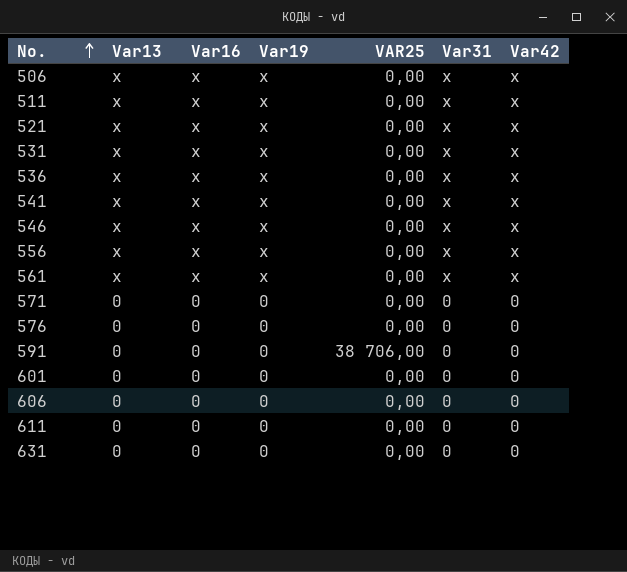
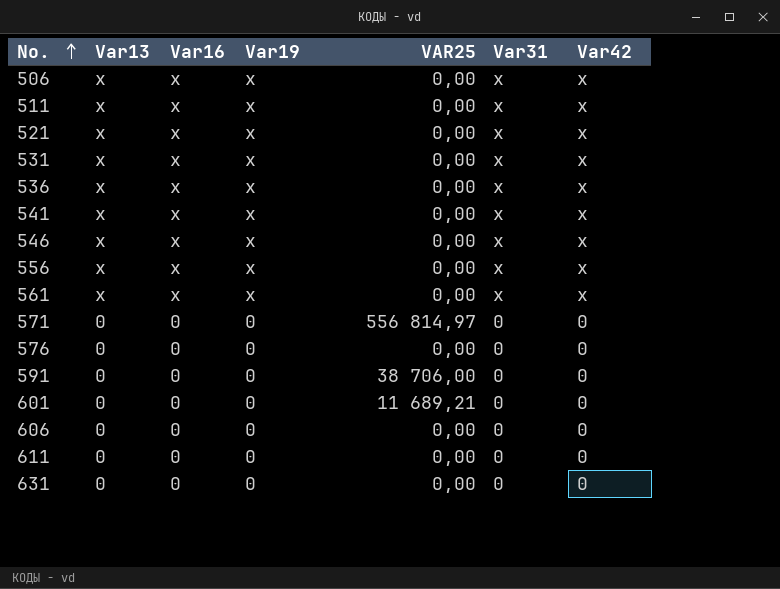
571 | VAR25: 0,00 -> 556 814,97
601 | VAR25: 0,00 -> 11 689,21

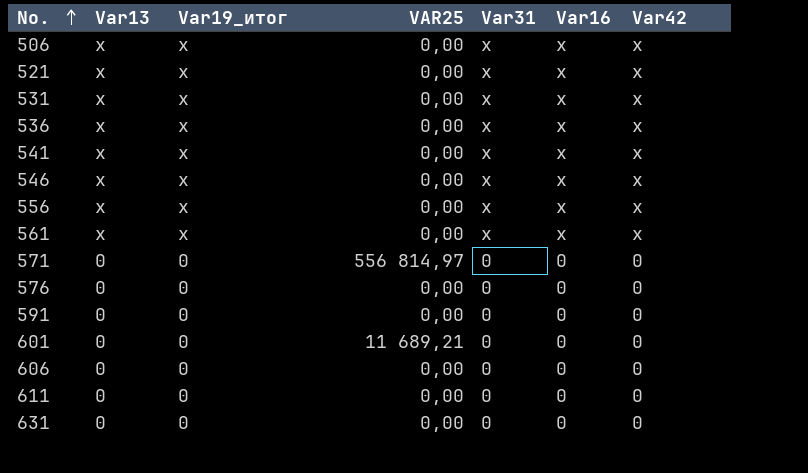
column name: Var19 -> Var19_итог
column Var16 | position: 3 -> 6
row 511: х | х | х | 0,00 | х | х -> none
591 | VAR25: 38 706,00 -> 0,00

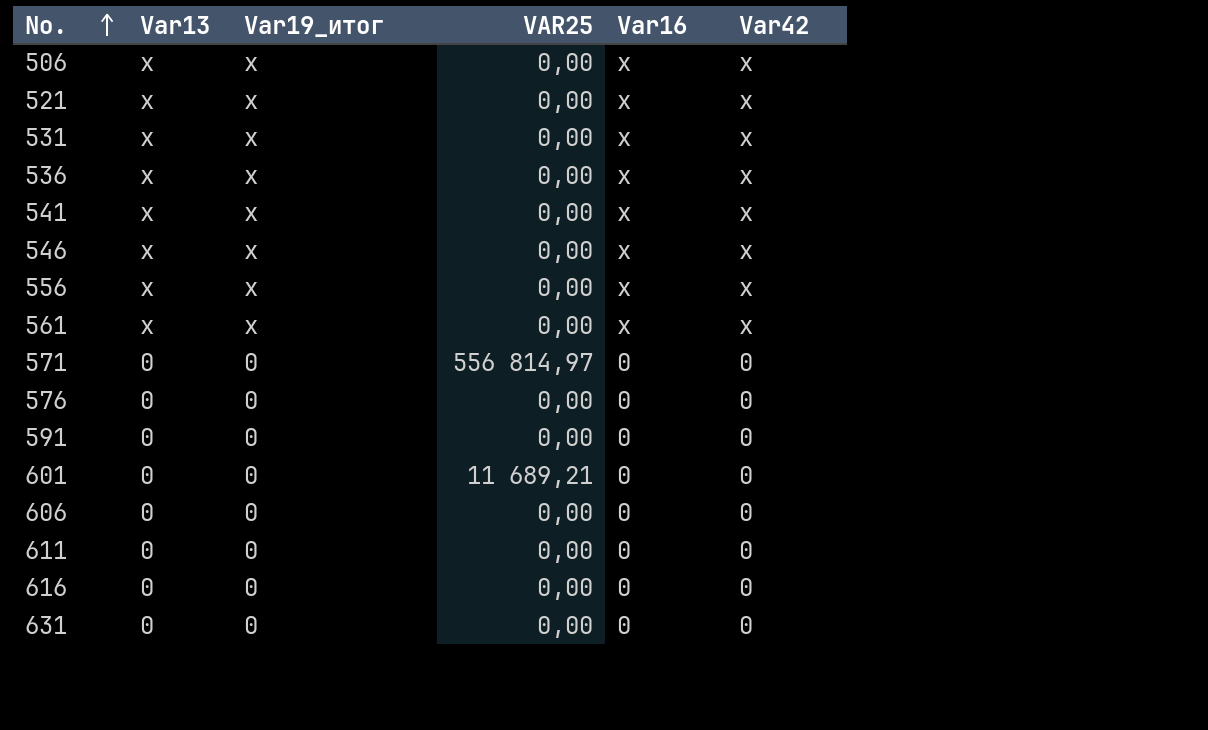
column Var31 | position: 5 -> none
row 616: none -> 0 | 0 | 0,00 | 0 | 0

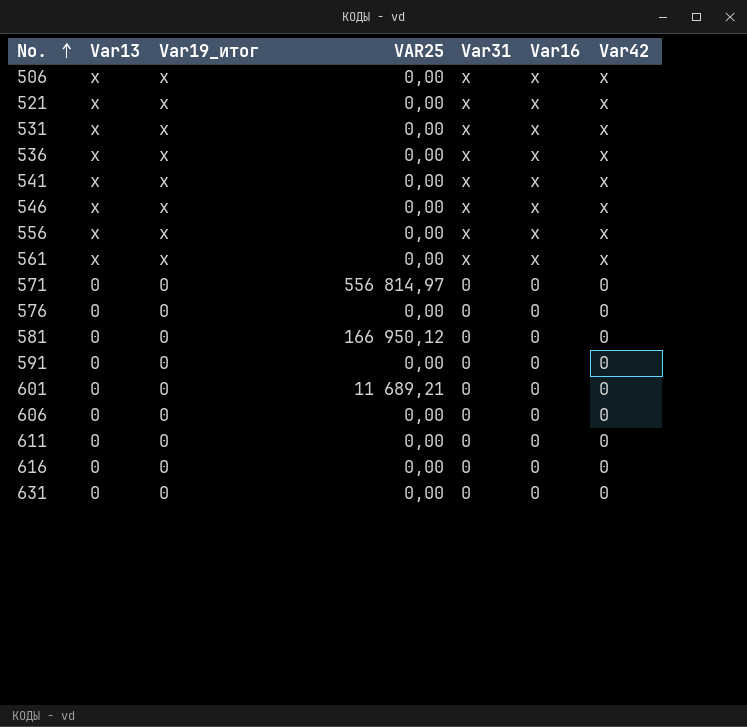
column Var31 | position: none -> 5
row 581: none -> 0 | 0 | 166 950,12 | 0 | 0 | 0

